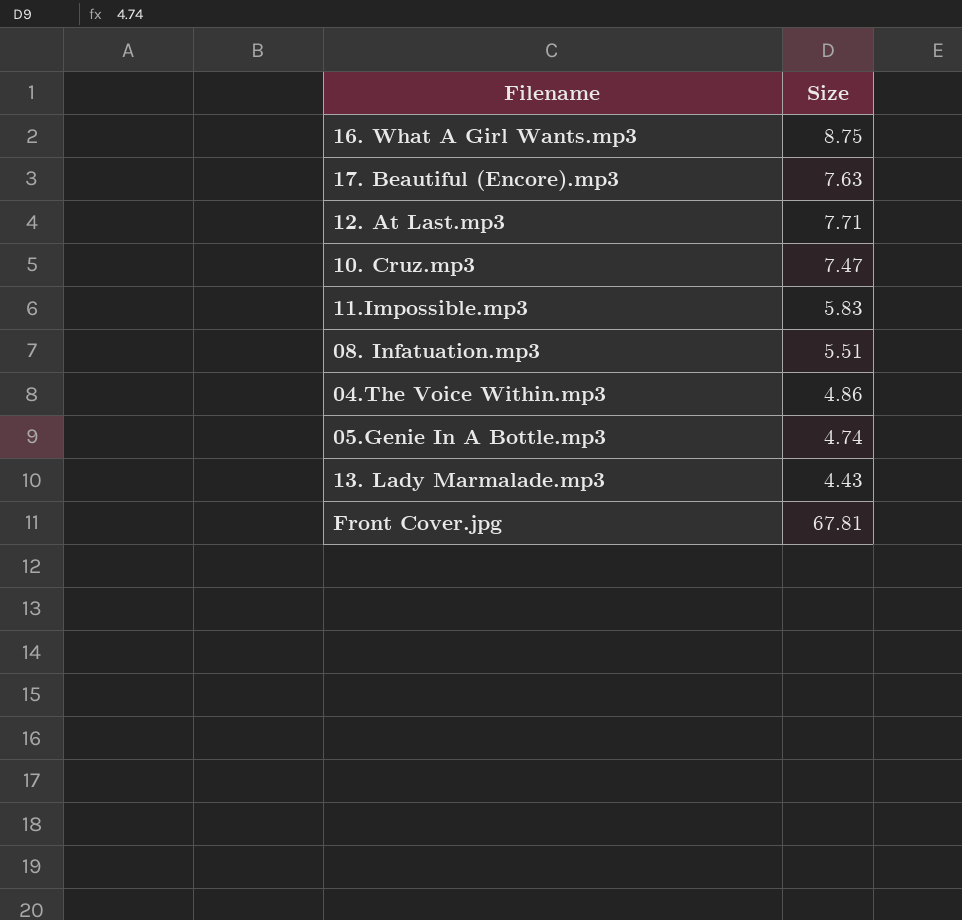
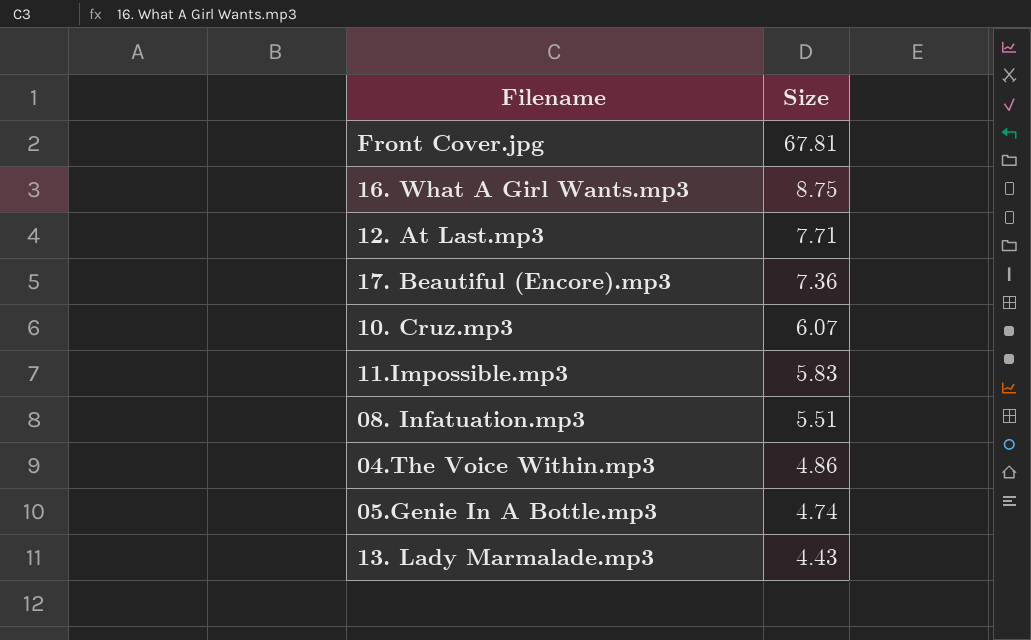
row order: none -> Size descending
17. Beautiful (Encore).mp3 | Size: 7.63 -> 7.36
10. Cruz.mp3 | Size: 7.47 -> 6.07

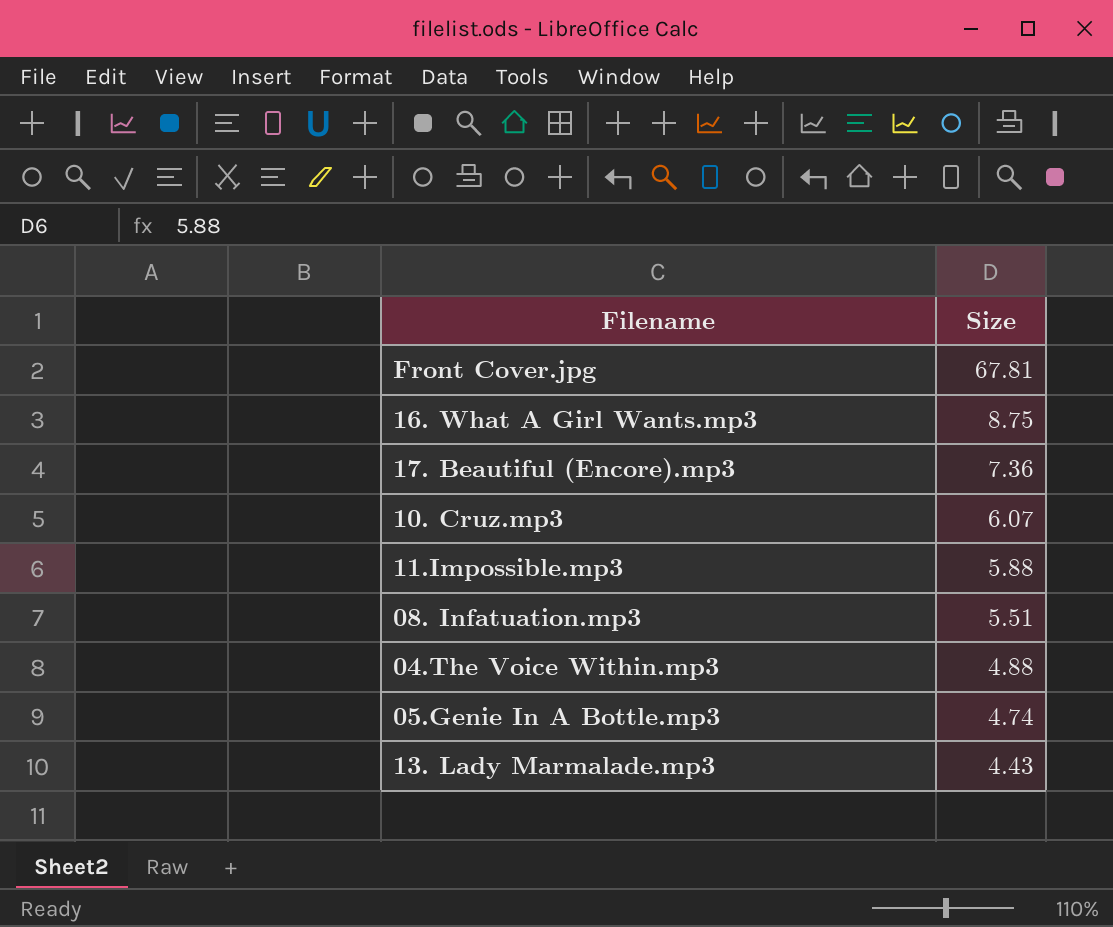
row 12. At Last.mp3: 7.71 -> none
11.Impossible.mp3 | Size: 5.83 -> 5.88
04.The Voice Within.mp3 | Size: 4.86 -> 4.88

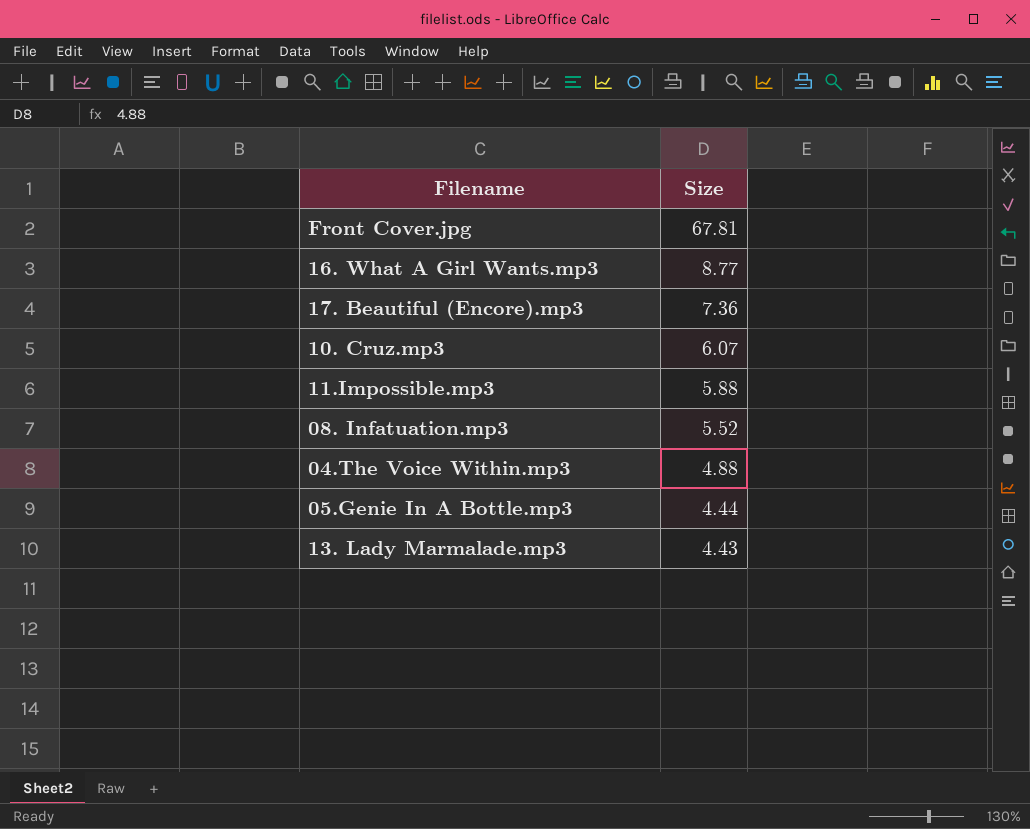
16. What A Girl Wants.mp3 | Size: 8.75 -> 8.77
08. Infatuation.mp3 | Size: 5.51 -> 5.52
05.Genie In A Bottle.mp3 | Size: 4.74 -> 4.44

